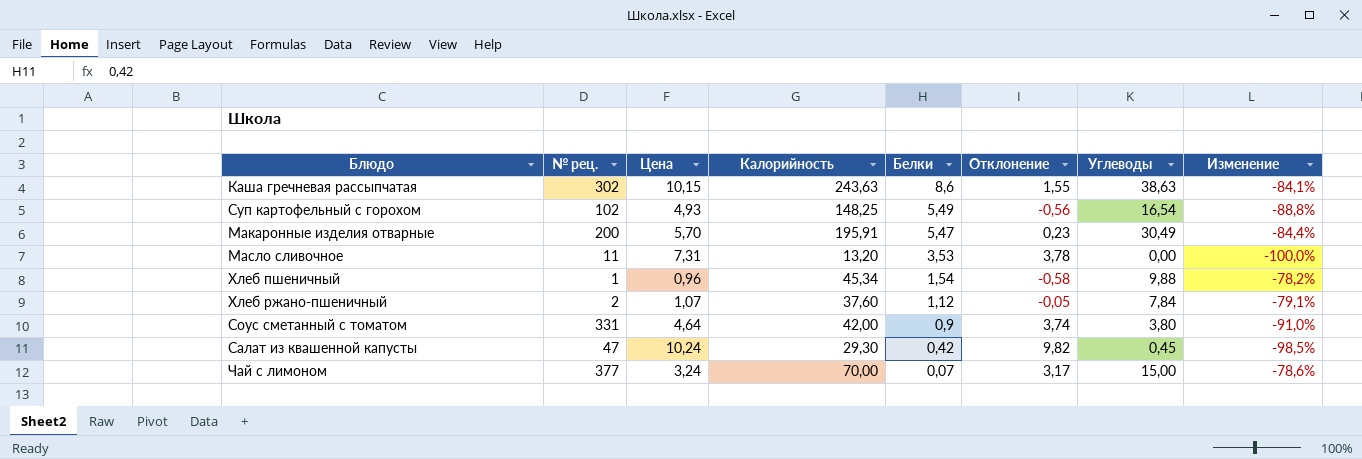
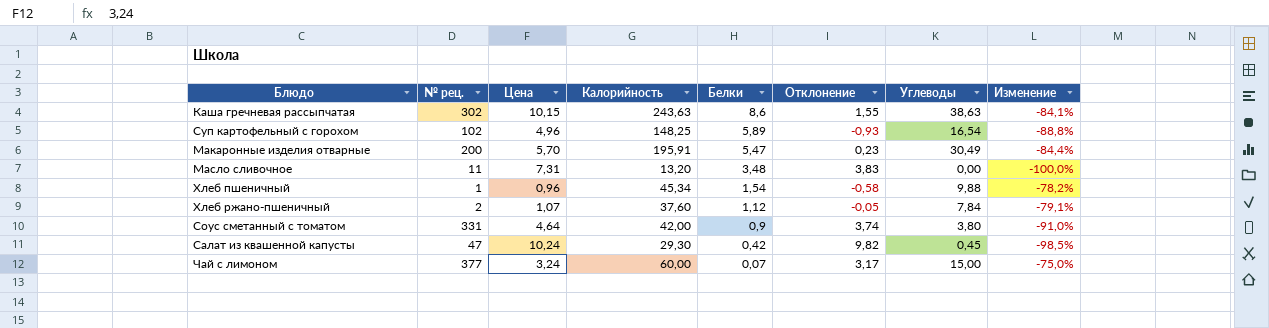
Суп картофельный с горохом | Цена: 4,93 -> 4,96
Суп картофельный с горохом | Белки: 5,49 -> 5,89
Суп картофельный с горохом | Отклонение: -0,56 -> -0,93
Масло сливочное | Белки: 3,53 -> 3,48
Масло сливочное | Отклонение: 3,78 -> 3,83
Чай с лимоном | Калорийность: 70,00 -> 60,00
Чай с лимоном | Изменение: -78,6% -> -75,0%

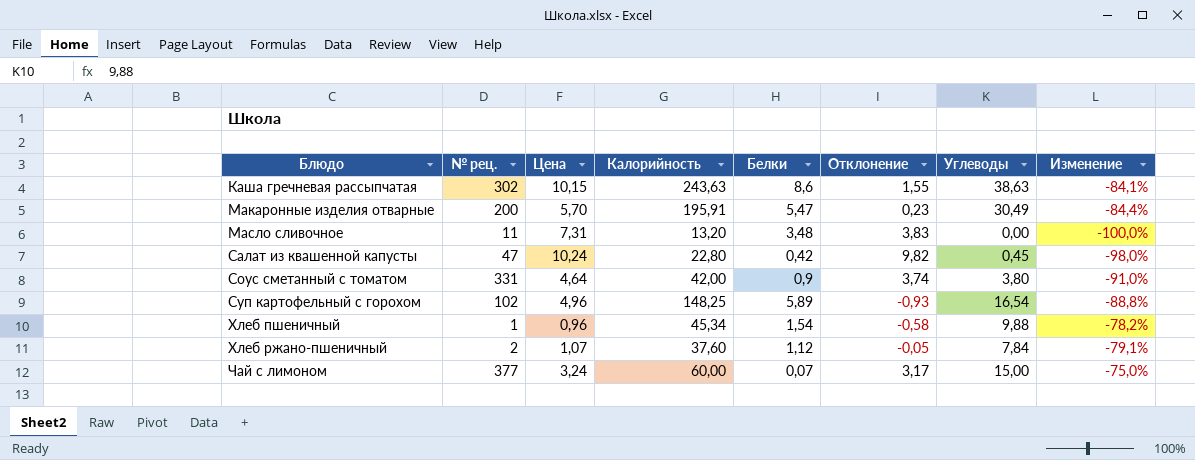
row order: Белки descending -> Блюдо ascending
Салат из квашенной капусты | Калорийность: 29,30 -> 22,80
Салат из квашенной капусты | Изменение: -98,5% -> -98,0%

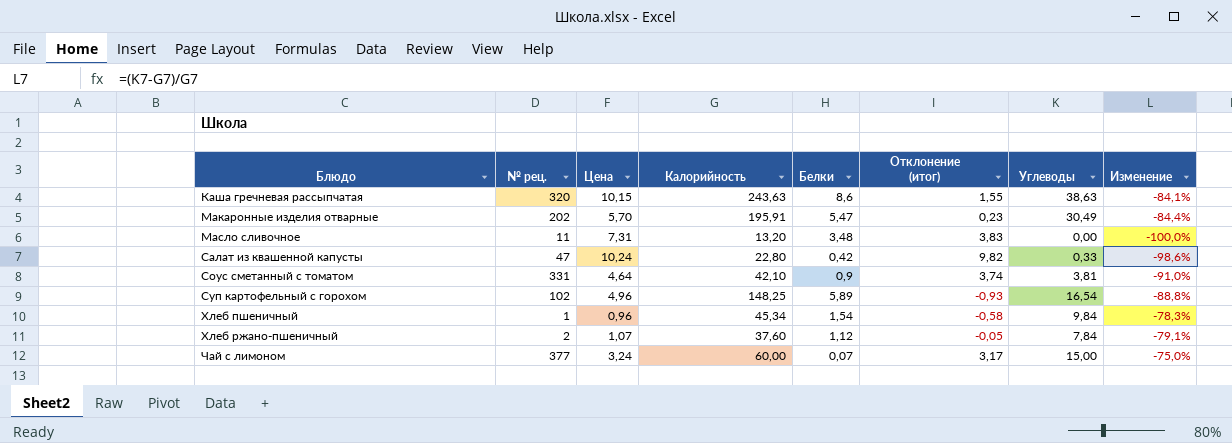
column name: Отклонение -> Отклонение (итог)
Каша гречневая рассыпчатая | № рец.: 302 -> 320
Макаронные изделия отварные | № рец.: 200 -> 202
Салат из квашенной капусты | Углеводы: 0,45 -> 0,33
Салат из квашенной капусты | Изменение: -98,0% -> -98,6%
Соус сметанный с томатом | Калорийность: 42,00 -> 42,10
Соус сметанный с томатом | Углеводы: 3,80 -> 3,81
Хлеб пшеничный | Углеводы: 9,88 -> 9,84
Хлеб пшеничный | Изменение: -78,2% -> -78,3%

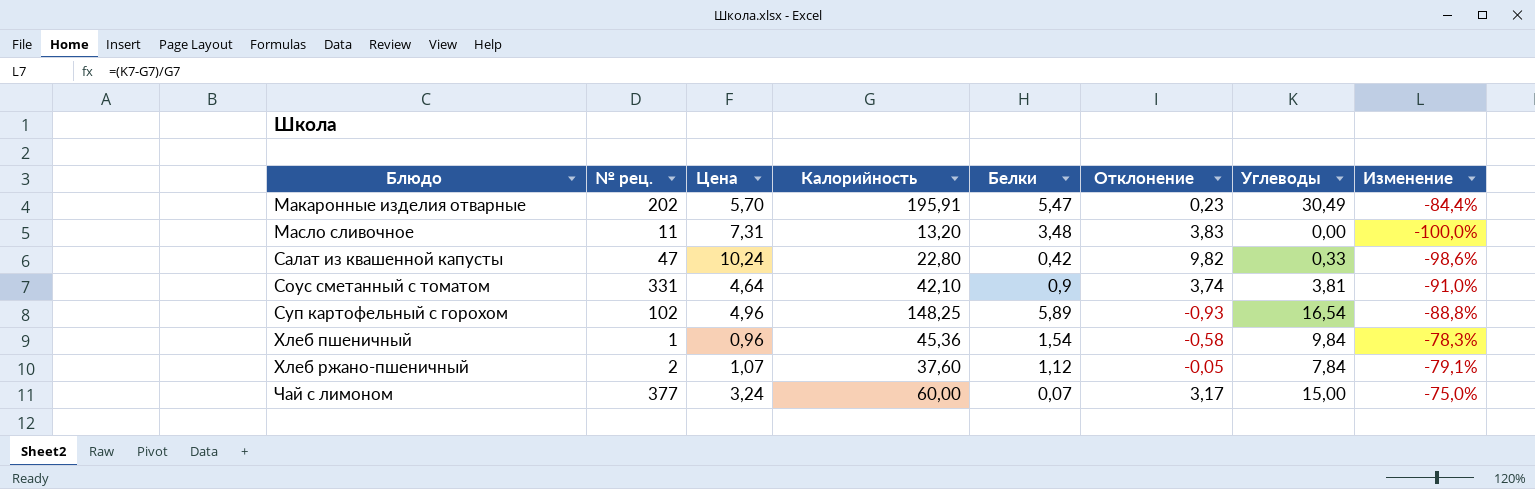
column name: Отклонение (итог) -> Отклонение
row Каша гречневая рассыпчатая: 320 | 10,15 | 243,63 | 8,6 | 1,55 | 38,63 | -84,1% -> none
Хлеб пшеничный | Калорийность: 45,34 -> 45,36

